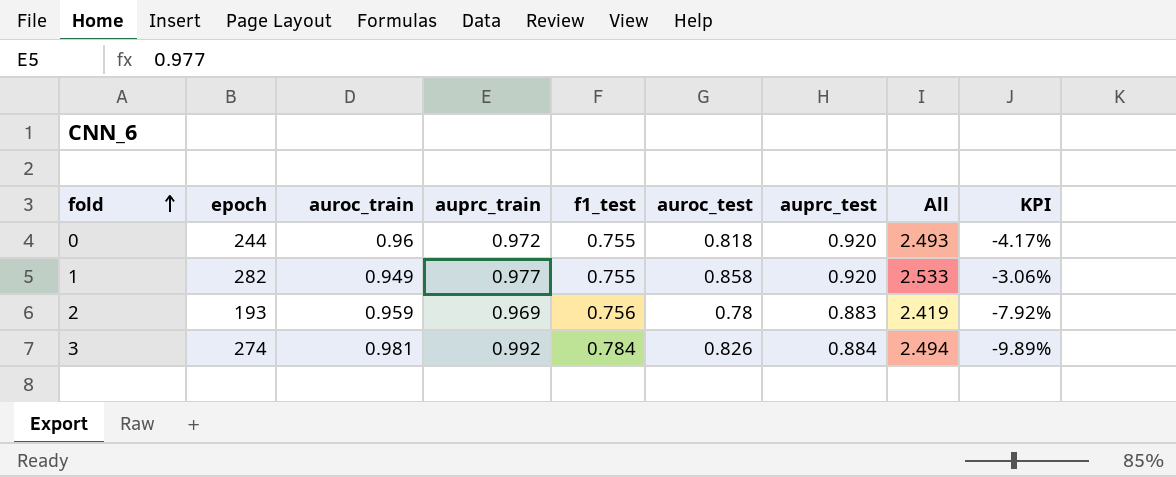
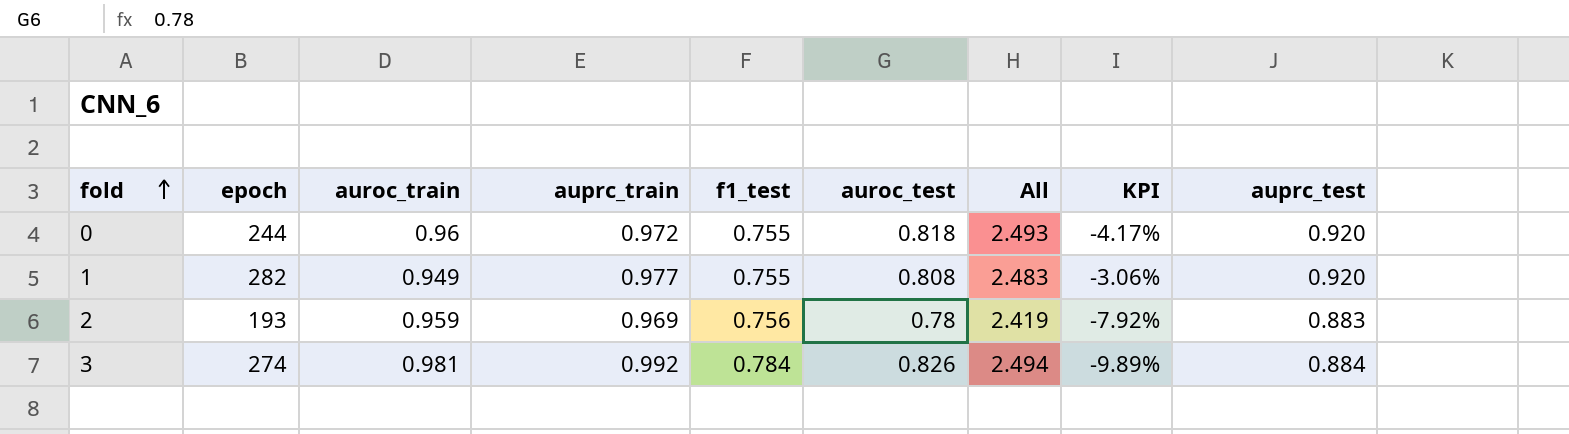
column auprc_test | position: 7 -> 9
1 | auroc_test: 0.858 -> 0.808
1 | All: 2.533 -> 2.483

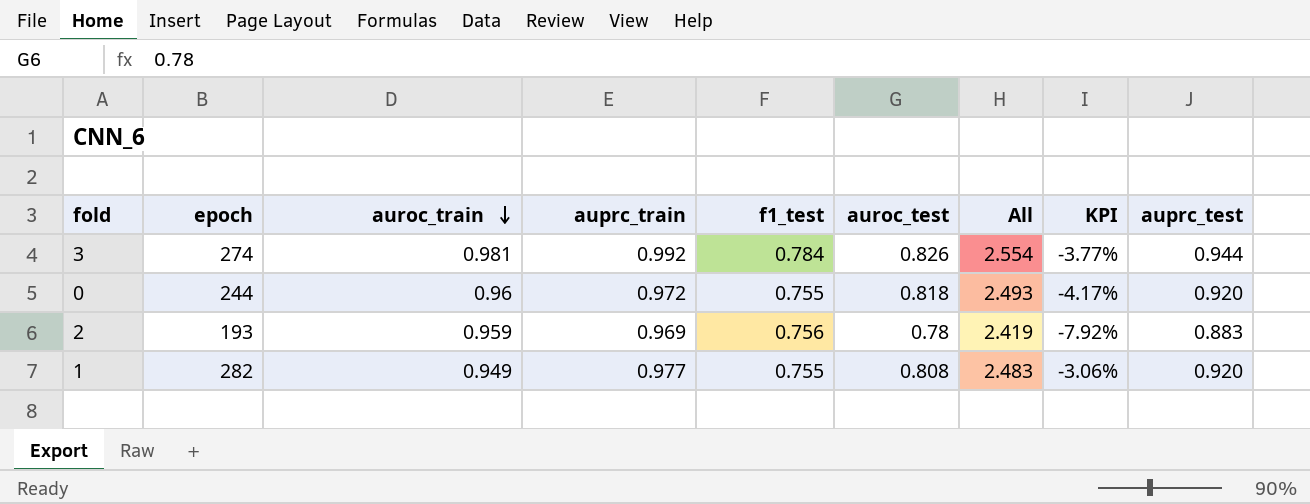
row order: fold ascending -> auroc_train descending
3 | All: 2.494 -> 2.554
3 | KPI: -9.89% -> -3.77%
3 | auprc_test: 0.884 -> 0.944

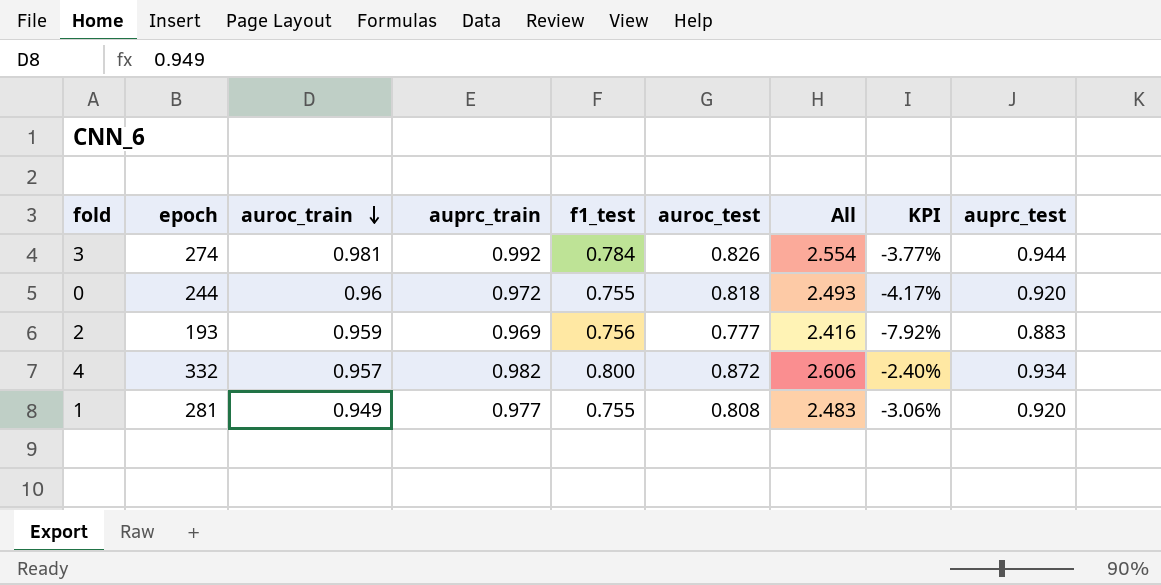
2 | auroc_test: 0.78 -> 0.777
2 | All: 2.419 -> 2.416
row 4: none -> 332 | 0.957 | 0.982 | 0.800 | 0.872 | 2.606 | -2.40% | 0.934
1 | epoch: 282 -> 281

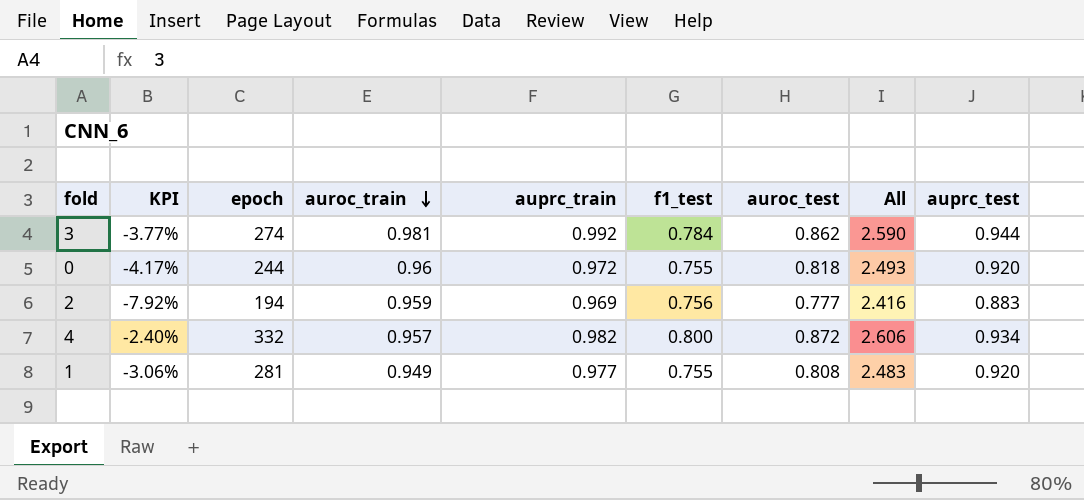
column KPI | position: 8 -> 2
3 | auroc_test: 0.826 -> 0.862
3 | All: 2.554 -> 2.590
2 | epoch: 193 -> 194

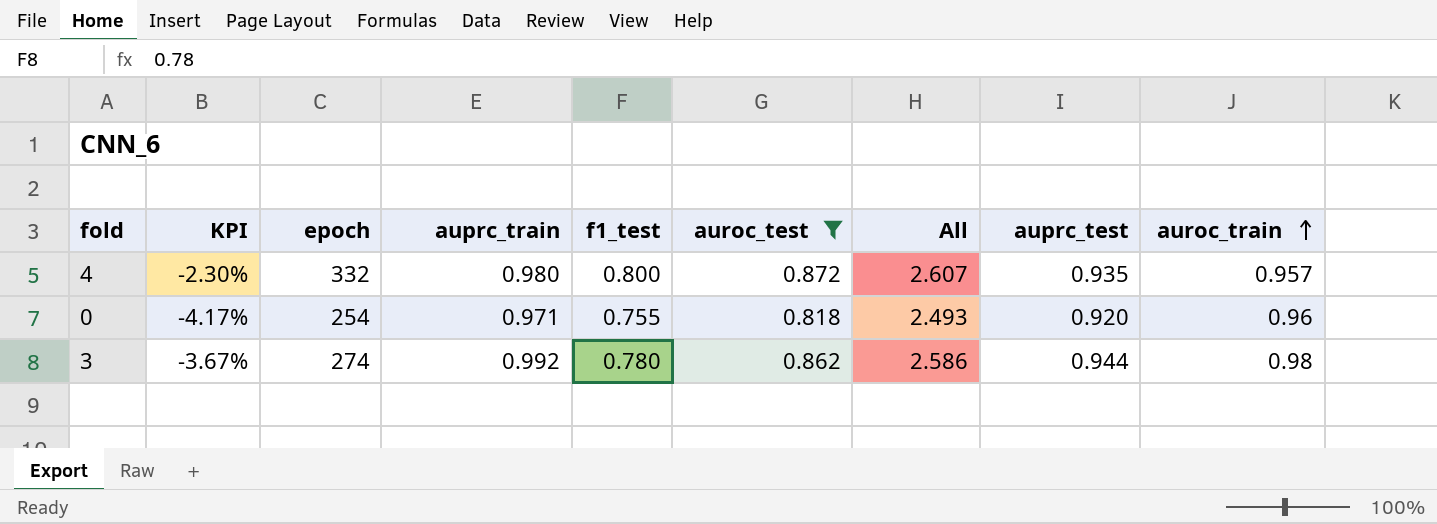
filter: none -> auroc_test >= 0.818
row order: auroc_train descending -> auroc_train ascending
column auroc_train | position: 4 -> 9
4 | KPI: -2.40% -> -2.30%
4 | auprc_train: 0.982 -> 0.980
4 | All: 2.606 -> 2.607
4 | auprc_test: 0.934 -> 0.935
0 | epoch: 244 -> 254
0 | auprc_train: 0.972 -> 0.971
3 | KPI: -3.77% -> -3.67%
3 | f1_test: 0.784 -> 0.780
3 | All: 2.590 -> 2.586
3 | auroc_train: 0.981 -> 0.98

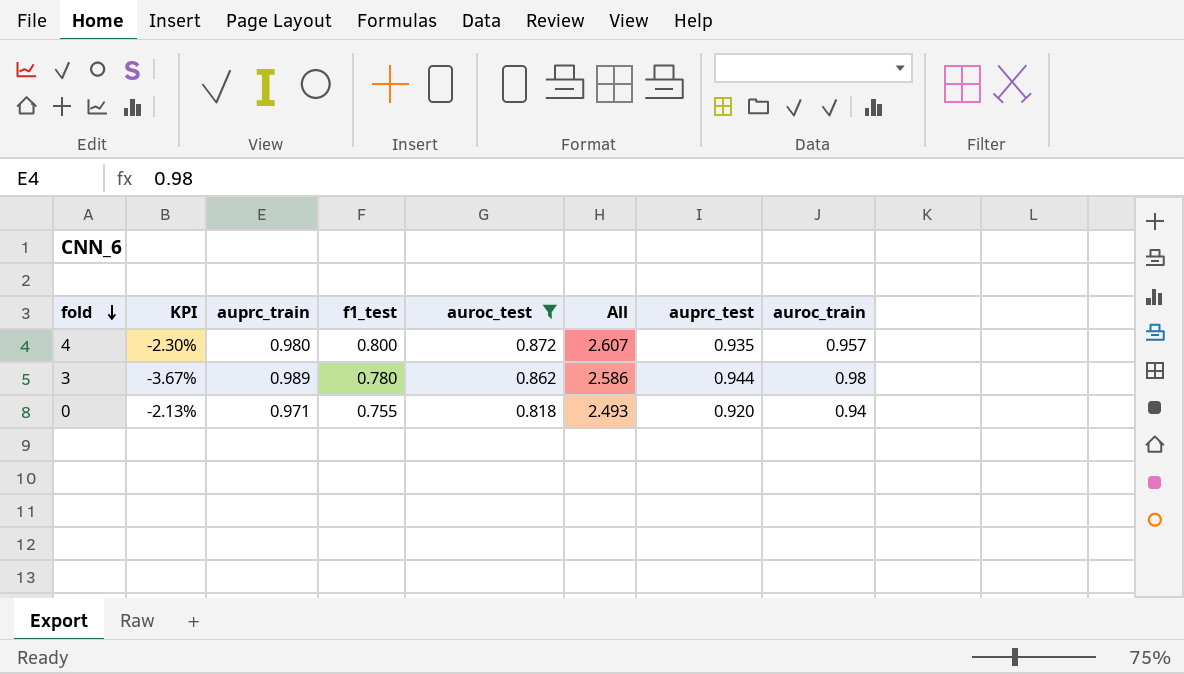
row order: auroc_train ascending -> fold descending
column epoch | position: 3 -> none
3 | auprc_train: 0.992 -> 0.989
0 | KPI: -4.17% -> -2.13%
0 | auroc_train: 0.96 -> 0.94

